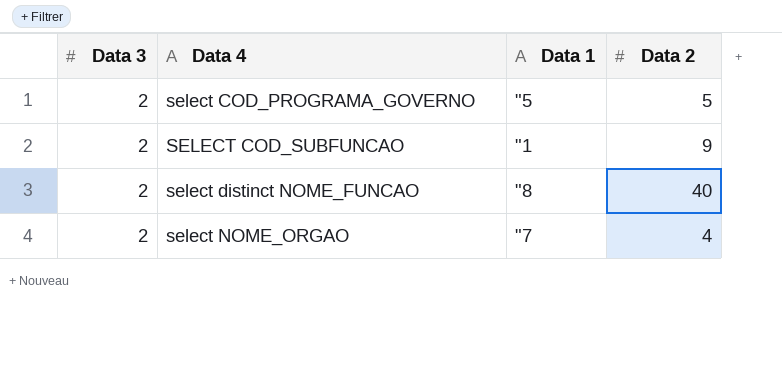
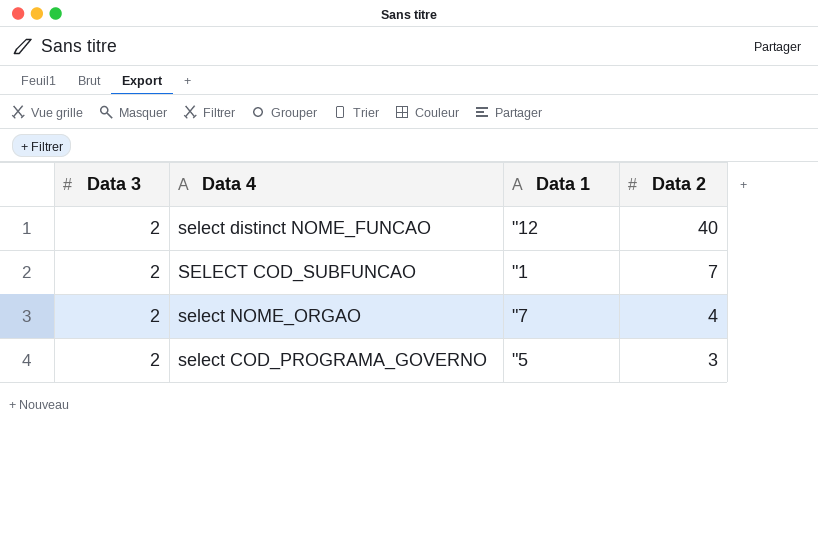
row order: Data 4 ascending -> Data 2 descending
select distinct NOME_FUNCAO | Data 1: "8 -> "12
SELECT COD_SUBFUNCAO | Data 2: 9 -> 7
select COD_PROGRAMA_GOVERNO | Data 2: 5 -> 3

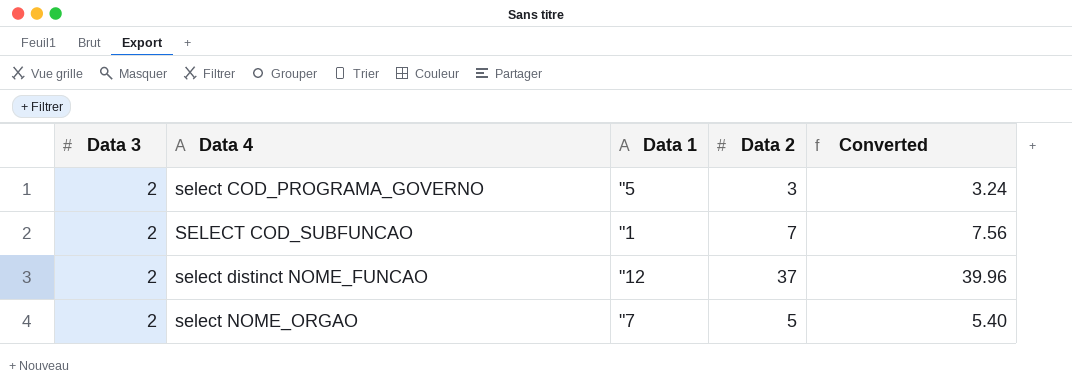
row order: Data 2 descending -> Data 4 ascending
column Converted | formula: none -> [Data 2] * 1.08
select distinct NOME_FUNCAO | Data 2: 40 -> 37
select NOME_ORGAO | Data 2: 4 -> 5

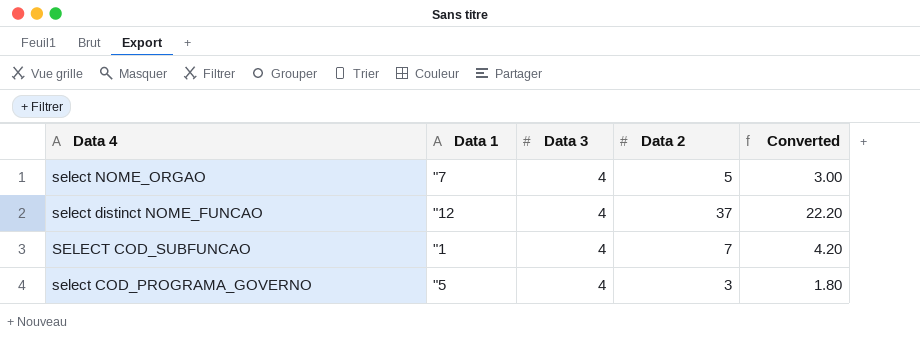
row order: Data 4 ascending -> Data 4 descending
column Data 3 | position: 1 -> 3
column Converted | formula: [Data 2] * 1.08 -> [Data 2] * 0.6
select NOME_ORGAO | Data 3: 2 -> 4
select distinct NOME_FUNCAO | Data 3: 2 -> 4
SELECT COD_SUBFUNCAO | Data 3: 2 -> 4
select COD_PROGRAMA_GOVERNO | Data 3: 2 -> 4

